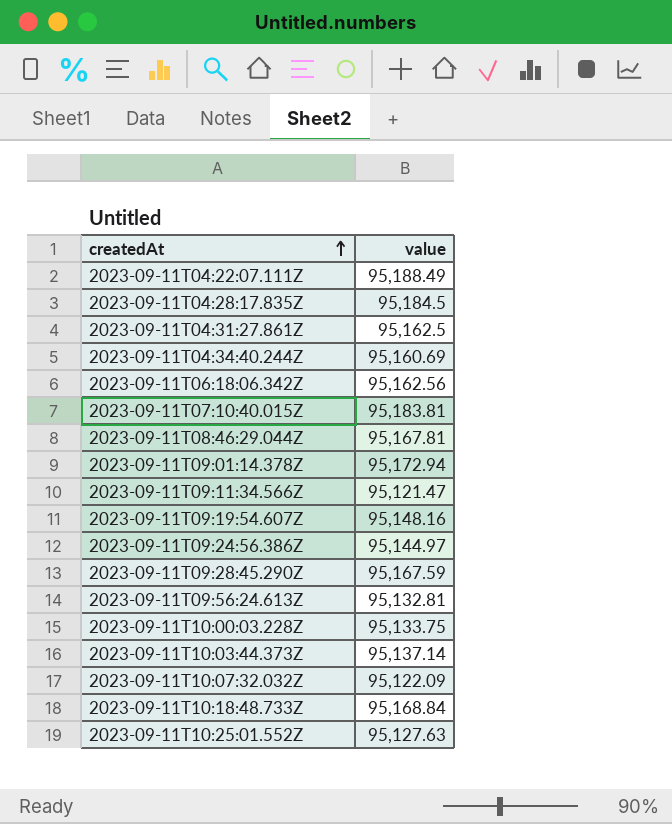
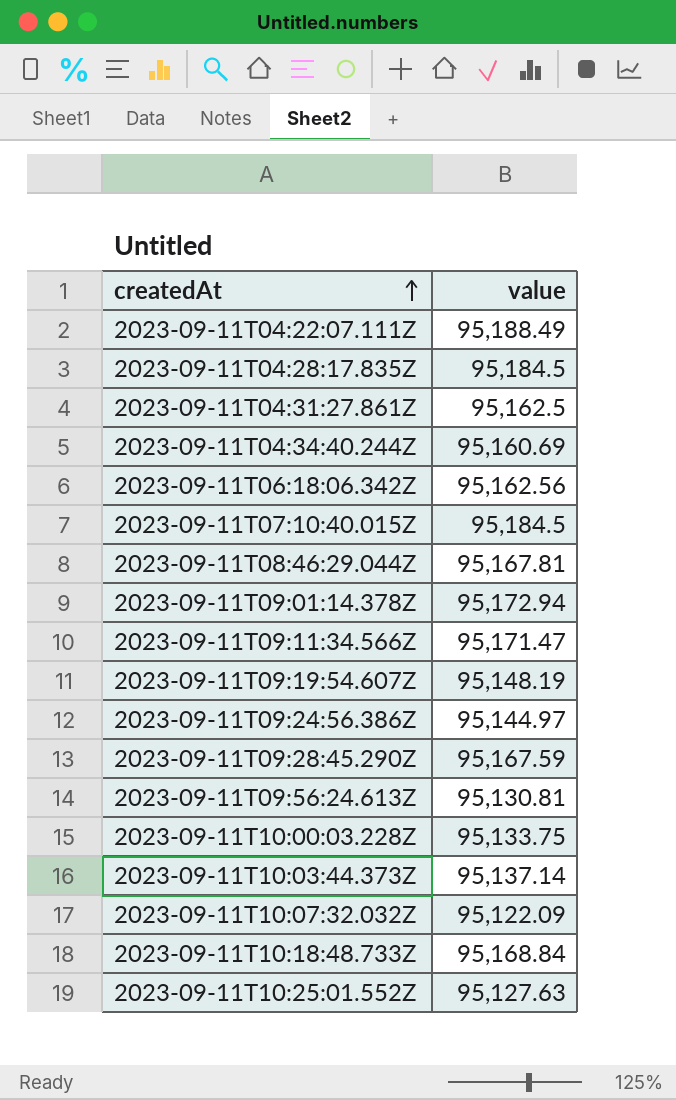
2023-09-11T07:10:40.015Z | value: 95,183.81 -> 95,184.5
2023-09-11T09:11:34.566Z | value: 95,121.47 -> 95,171.47
2023-09-11T09:19:54.607Z | value: 95,148.16 -> 95,148.19
2023-09-11T09:56:24.613Z | value: 95,132.81 -> 95,130.81

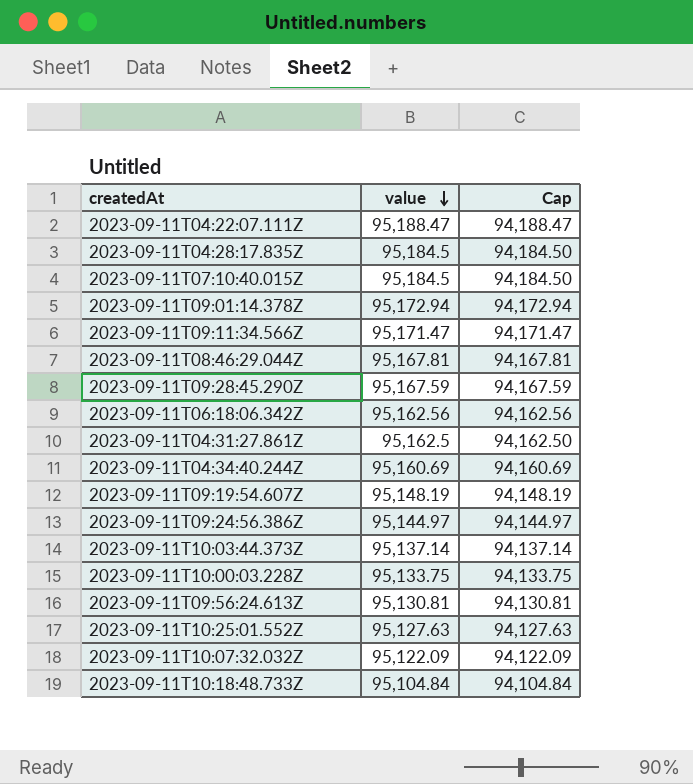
row order: createdAt ascending -> value descending
column Cap | formula: none -> [value] - 1000
2023-09-11T04:22:07.111Z | value: 95,188.49 -> 95,188.47
2023-09-11T10:18:48.733Z | value: 95,168.84 -> 95,104.84

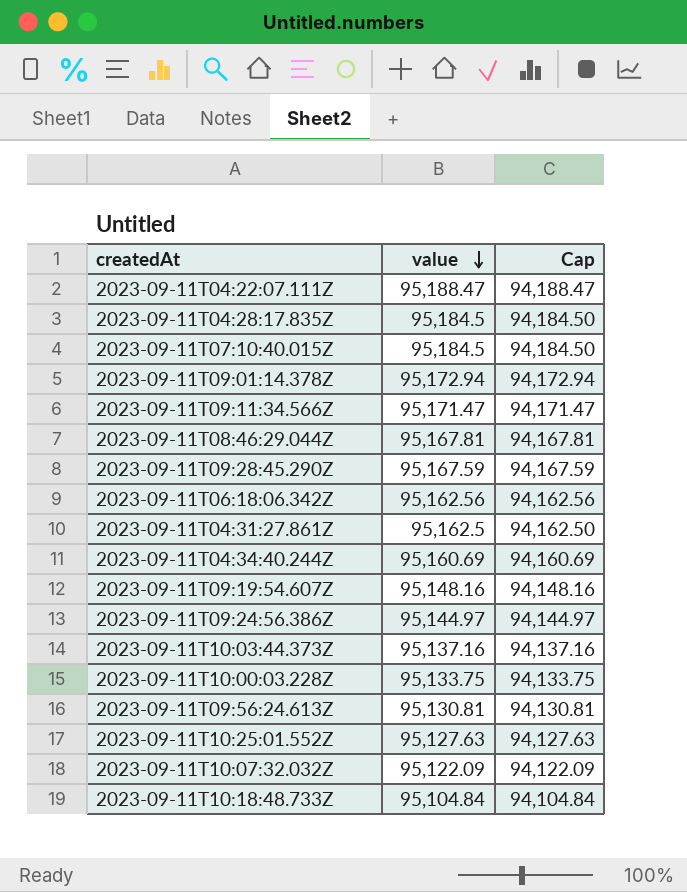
2023-09-11T09:19:54.607Z | value: 95,148.19 -> 95,148.16
2023-09-11T09:19:54.607Z | Cap: 94,148.19 -> 94,148.16
2023-09-11T10:03:44.373Z | value: 95,137.14 -> 95,137.16
2023-09-11T10:03:44.373Z | Cap: 94,137.14 -> 94,137.16

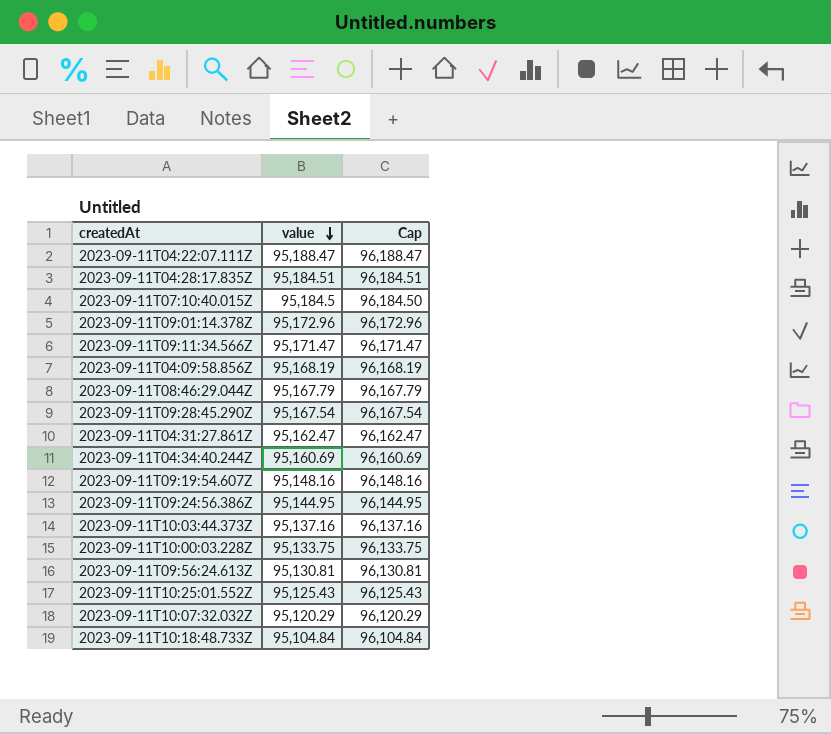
column Cap | formula: [value] - 1000 -> [value] + 1000
row 2023-09-11T06:18:06.342Z: 95,162.56 | 94,162.56 -> none
2023-09-11T04:28:17.835Z | value: 95,184.5 -> 95,184.51
2023-09-11T09:01:14.378Z | value: 95,172.94 -> 95,172.96
row 2023-09-11T04:09:58.856Z: none -> 95,168.19 | 96,168.19
2023-09-11T08:46:29.044Z | value: 95,167.81 -> 95,167.79
2023-09-11T09:28:45.290Z | value: 95,167.59 -> 95,167.54
2023-09-11T04:31:27.861Z | value: 95,162.5 -> 95,162.47
2023-09-11T09:24:56.386Z | value: 95,144.97 -> 95,144.95
2023-09-11T10:25:01.552Z | value: 95,127.63 -> 95,125.43
2023-09-11T10:07:32.032Z | value: 95,122.09 -> 95,120.29

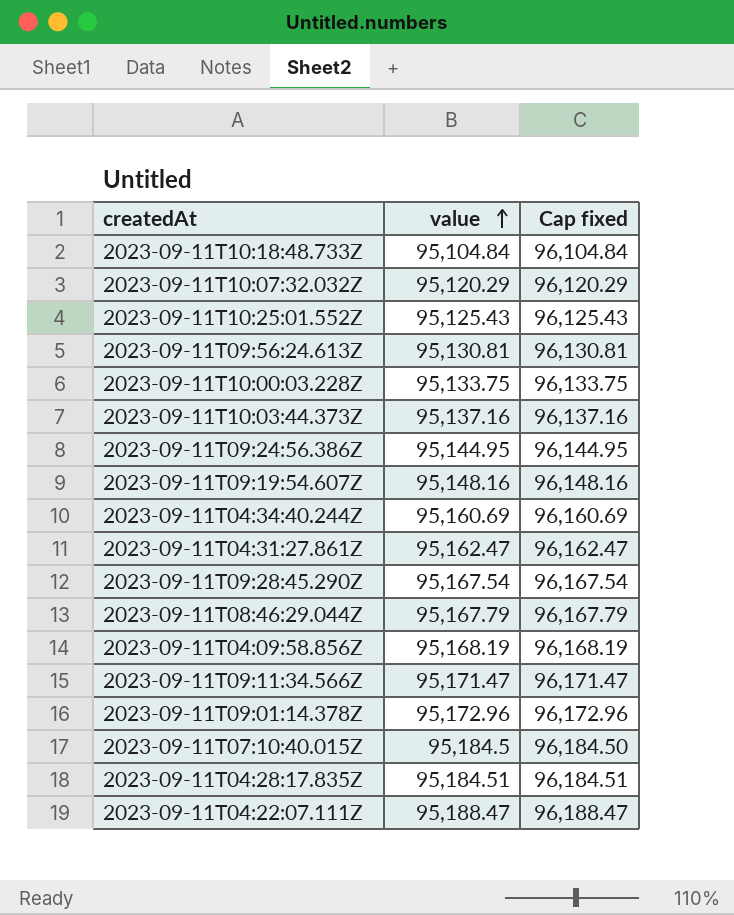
row order: value descending -> value ascending
column name: Cap -> Cap fixed

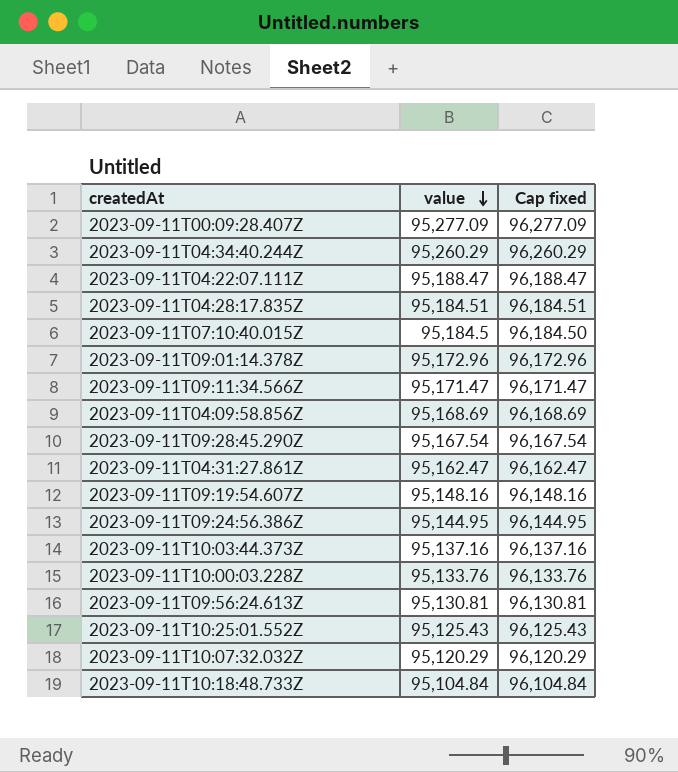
row order: value ascending -> value descending
row 2023-09-11T08:46:29.044Z: 95,167.79 | 96,167.79 -> none
row 2023-09-11T00:09:28.407Z: none -> 95,277.09 | 96,277.09
2023-09-11T04:34:40.244Z | value: 95,160.69 -> 95,260.29
2023-09-11T04:34:40.244Z | Cap fixed: 96,160.69 -> 96,260.29
2023-09-11T04:09:58.856Z | value: 95,168.19 -> 95,168.69
2023-09-11T04:09:58.856Z | Cap fixed: 96,168.19 -> 96,168.69
2023-09-11T10:00:03.228Z | value: 95,133.75 -> 95,133.76
2023-09-11T10:00:03.228Z | Cap fixed: 96,133.75 -> 96,133.76

